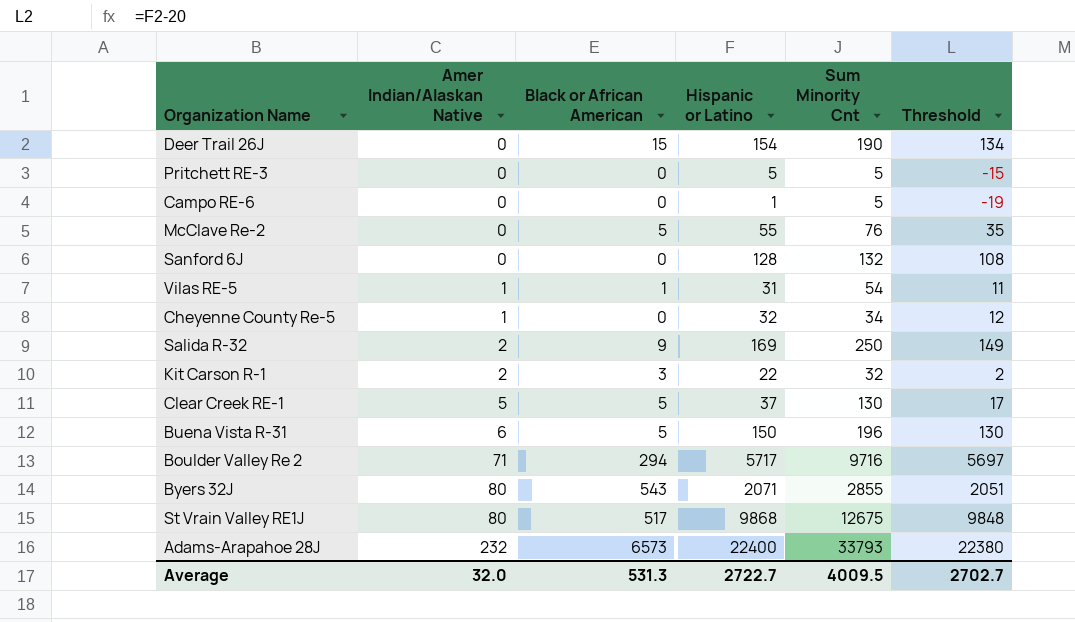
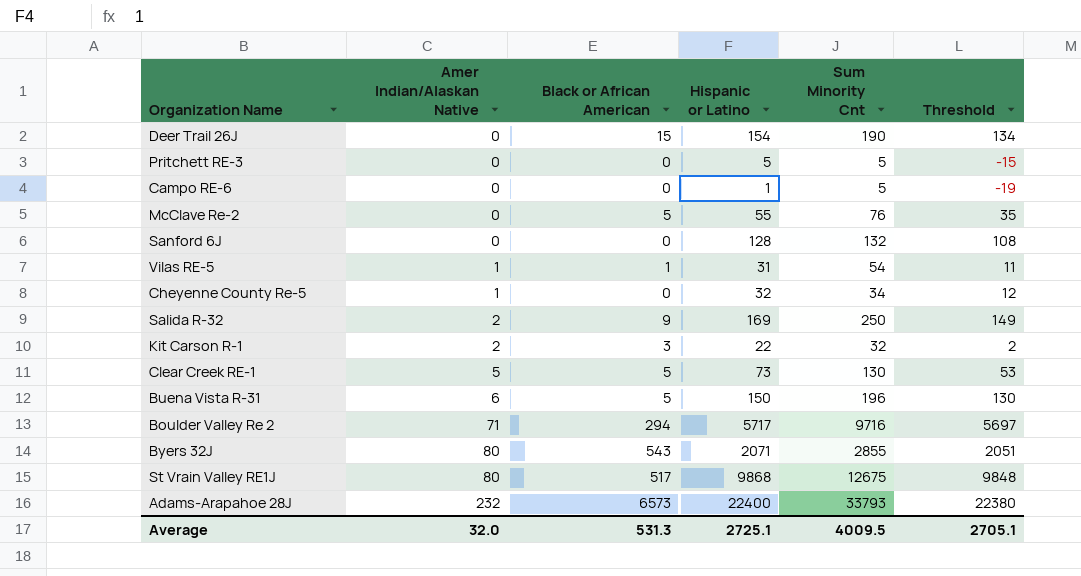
Clear Creek RE-1 | Hispanic or Latino: 37 -> 73
Clear Creek RE-1 | Threshold: 17 -> 53
Average | Hispanic or Latino: 2722.7 -> 2725.1
Average | Threshold: 2702.7 -> 2705.1

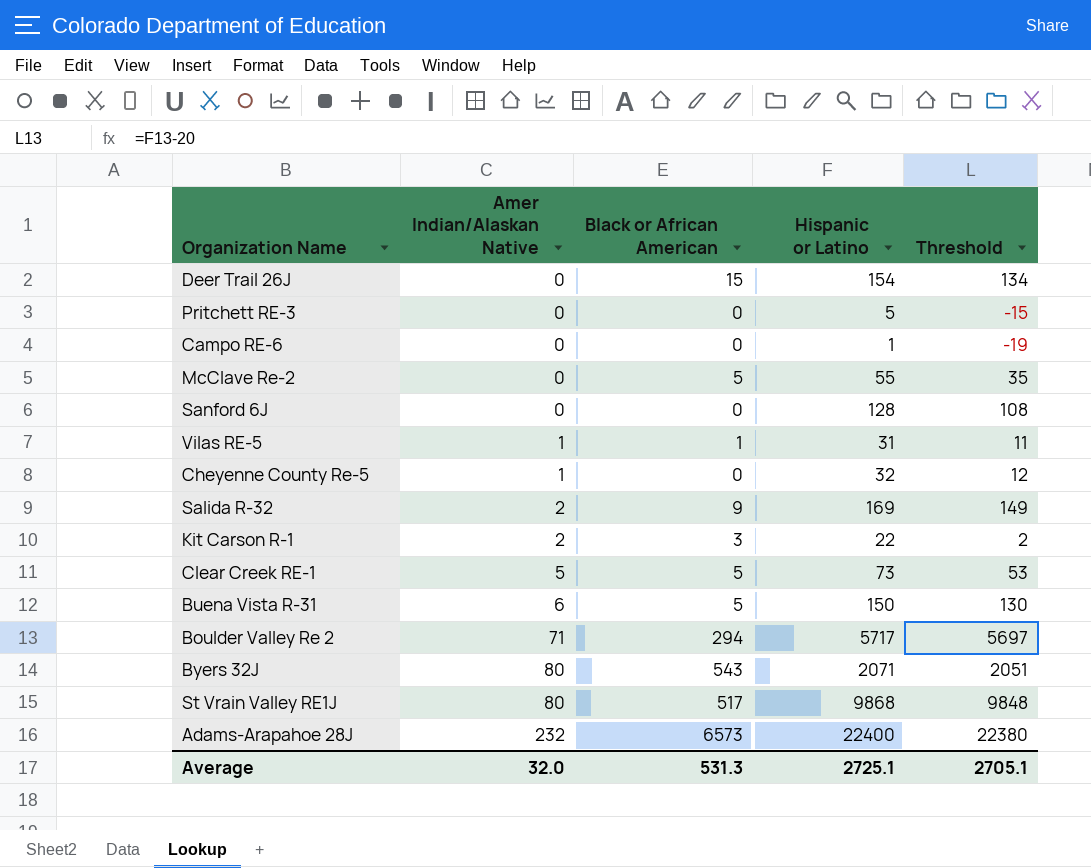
column Sum Minority Cnt | position: 5 -> none

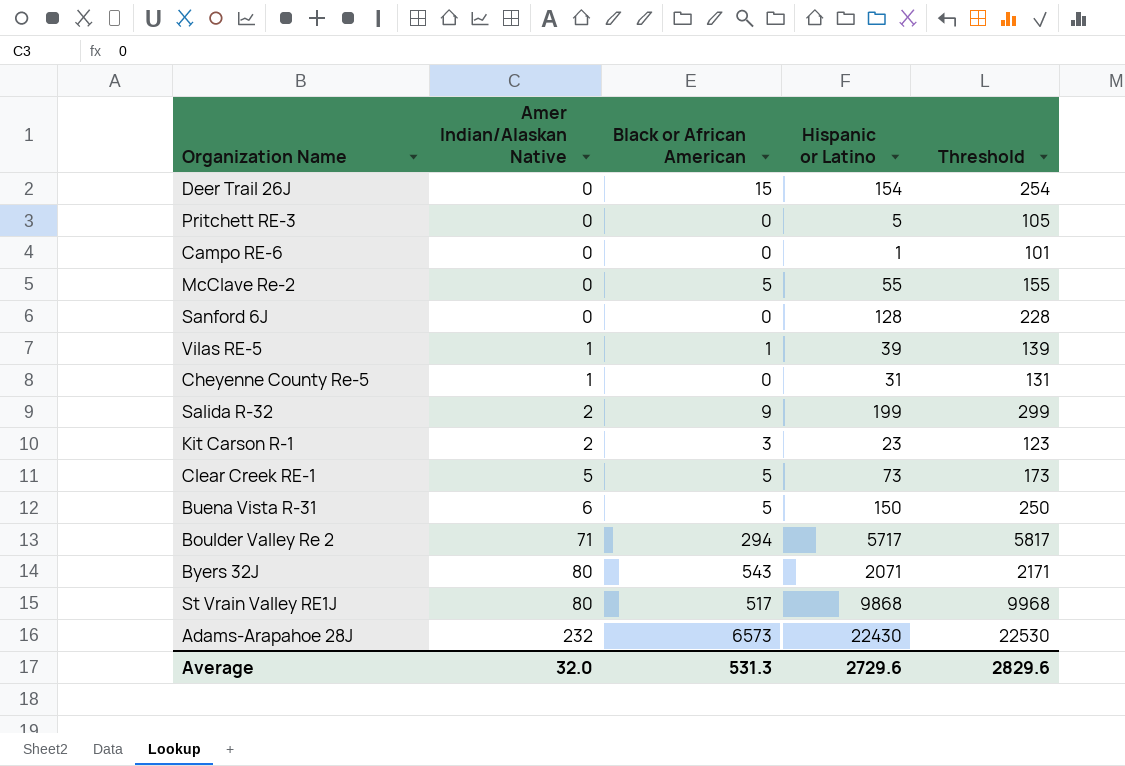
column Threshold | formula: [Hispanic or Latino] - 20 -> [Hispanic or Latino] + 100
Vilas RE-5 | Hispanic or Latino: 31 -> 39
Cheyenne County Re-5 | Hispanic or Latino: 32 -> 31
Salida R-32 | Hispanic or Latino: 169 -> 199
Kit Carson R-1 | Hispanic or Latino: 22 -> 23
Adams-Arapahoe 28J | Hispanic or Latino: 22400 -> 22430
Average | Hispanic or Latino: 2725.1 -> 2729.6
Average | Threshold: 2705.1 -> 2829.6

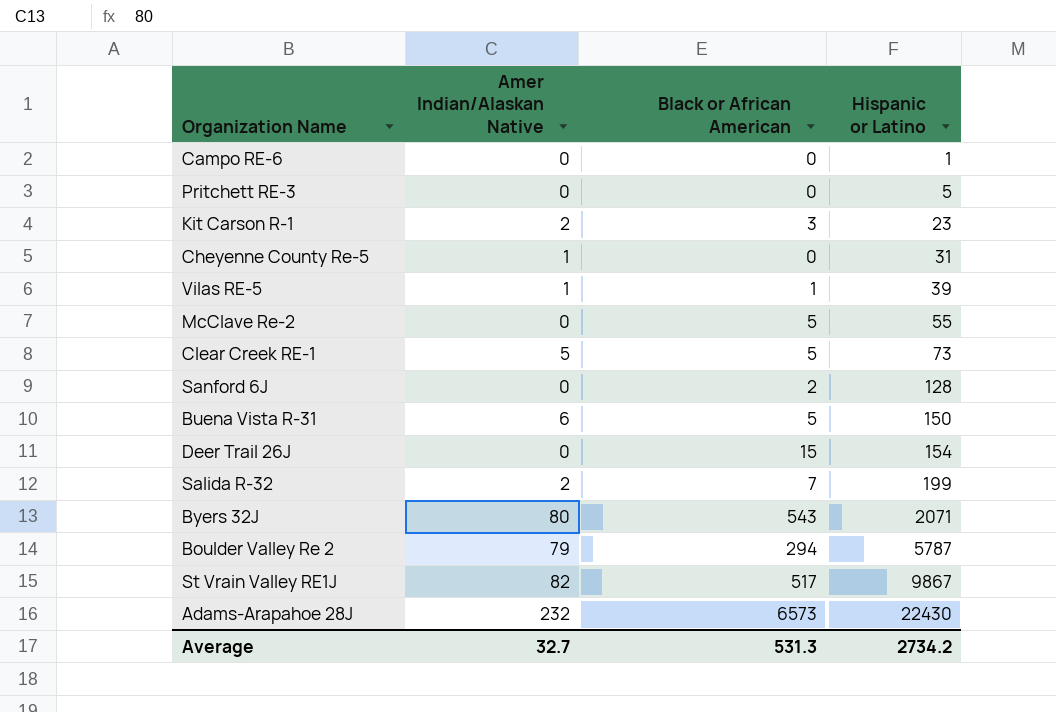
row order: Amer Indian/Alaskan Native ascending -> Hispanic or Latino ascending
column Threshold | formula: [Hispanic or Latino] + 100 -> none
Sanford 6J | Black or African American: 0 -> 2
Salida R-32 | Black or African American: 9 -> 7
Boulder Valley Re 2 | Amer Indian/Alaskan Native: 71 -> 79
Boulder Valley Re 2 | Hispanic or Latino: 5717 -> 5787
St Vrain Valley RE1J | Amer Indian/Alaskan Native: 80 -> 82
St Vrain Valley RE1J | Hispanic or Latino: 9868 -> 9867
Average | Amer Indian/Alaskan Native: 32.0 -> 32.7
Average | Hispanic or Latino: 2729.6 -> 2734.2

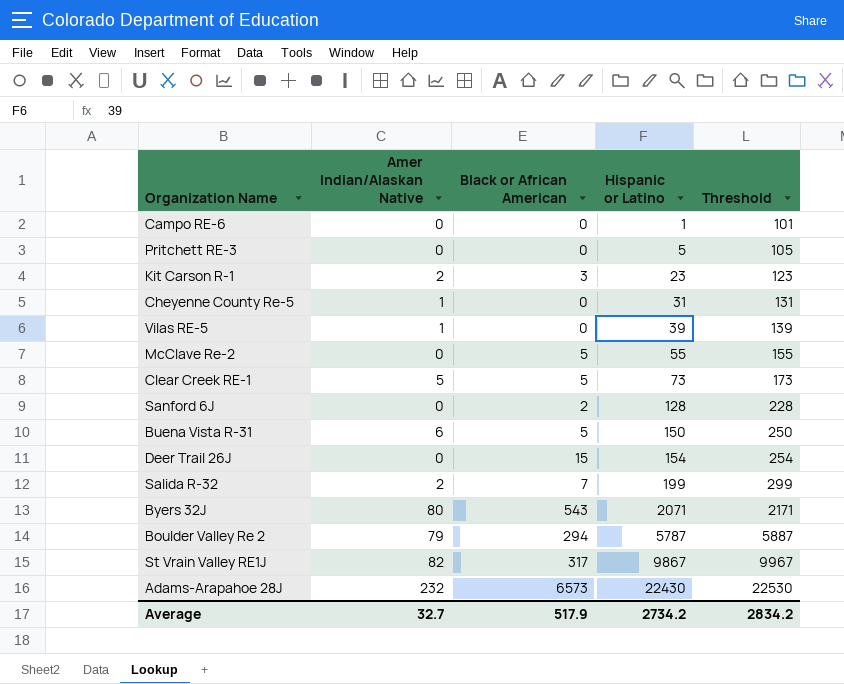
column Threshold | formula: none -> [Hispanic or Latino] + 100
Vilas RE-5 | Black or African American: 1 -> 0
St Vrain Valley RE1J | Black or African American: 517 -> 317
Average | Black or African American: 531.3 -> 517.9

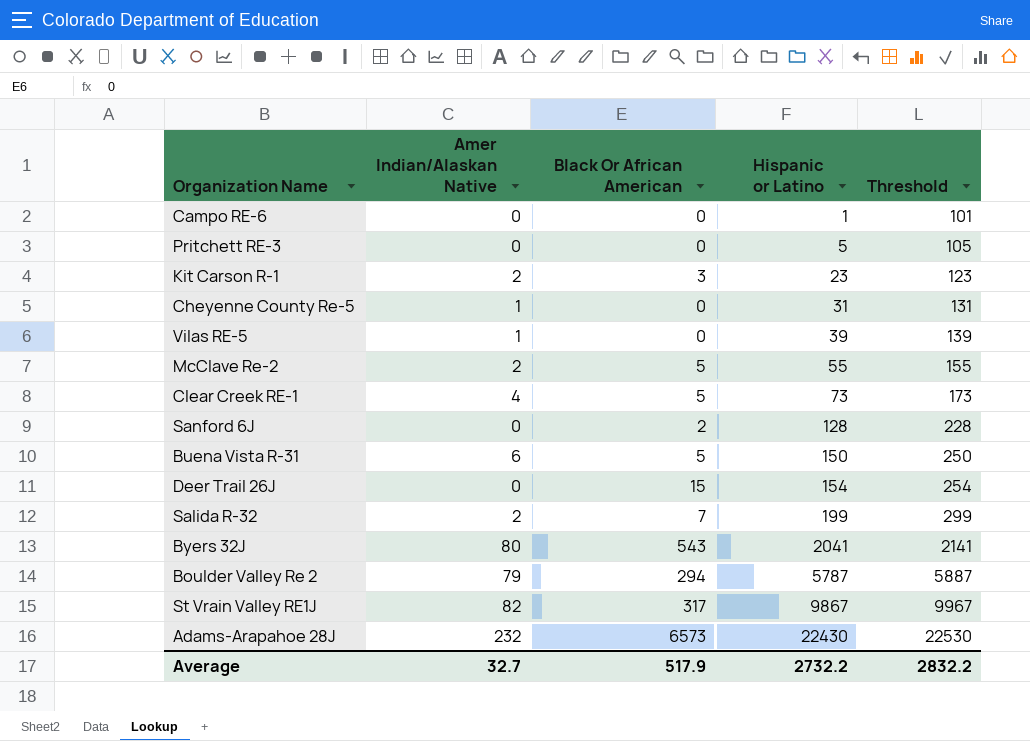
column name: Black or African American -> Black Or African American
McClave Re-2 | Amer Indian/Alaskan Native: 0 -> 2
Clear Creek RE-1 | Amer Indian/Alaskan Native: 5 -> 4
Byers 32J | Hispanic or Latino: 2071 -> 2041
Byers 32J | Threshold: 2171 -> 2141
Average | Hispanic or Latino: 2734.2 -> 2732.2
Average | Threshold: 2834.2 -> 2832.2

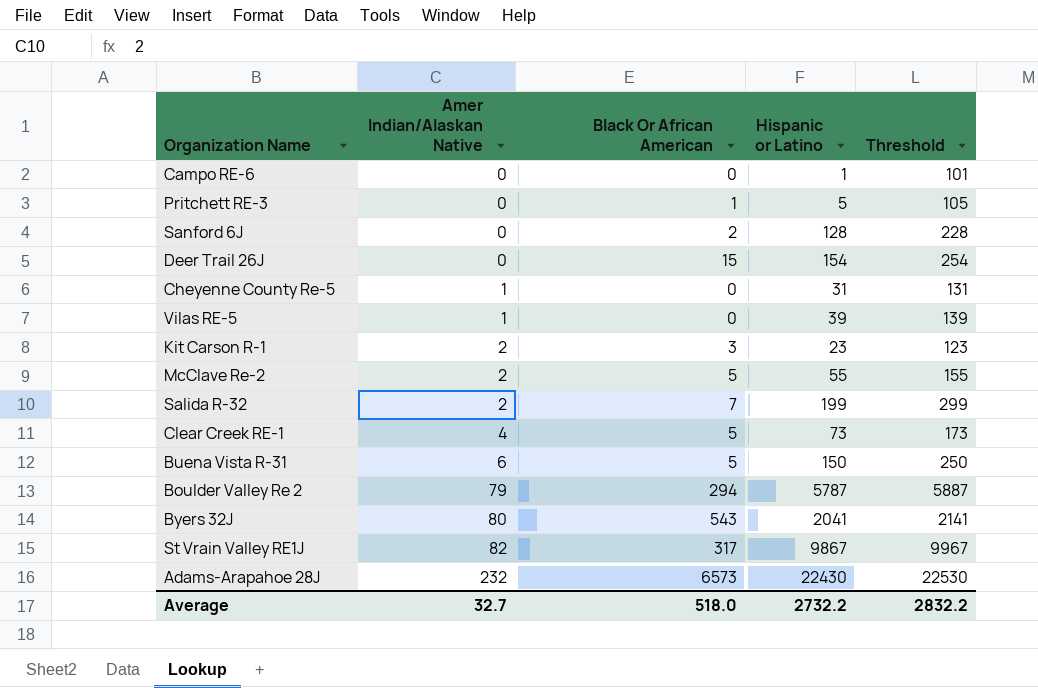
row order: Hispanic or Latino ascending -> Amer Indian/Alaskan Native ascending
Pritchett RE-3 | Black Or African American: 0 -> 1
Average | Black Or African American: 517.9 -> 518.0

